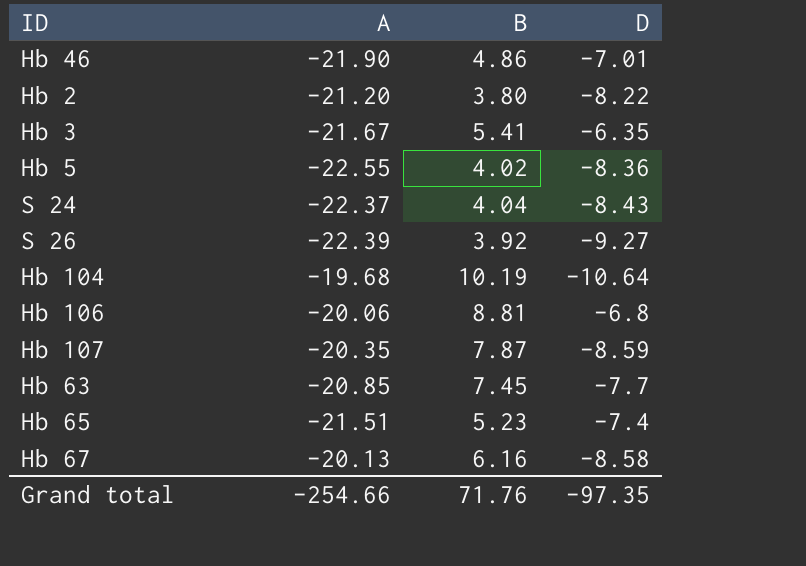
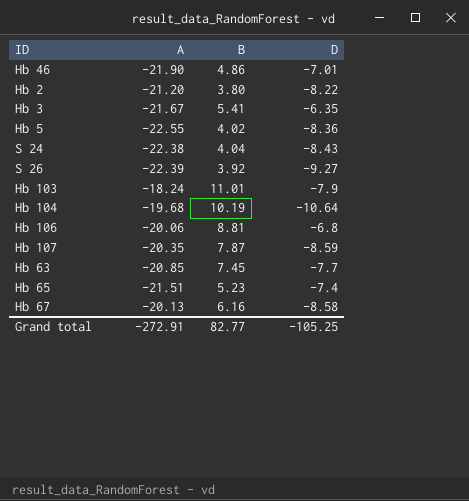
S 24 | A: -22.37 -> -22.38
row Hb 103: none -> -18.24 | 11.01 | -7.9
Grand total | A: -254.66 -> -272.91
Grand total | B: 71.76 -> 82.77
Grand total | D: -97.35 -> -105.25

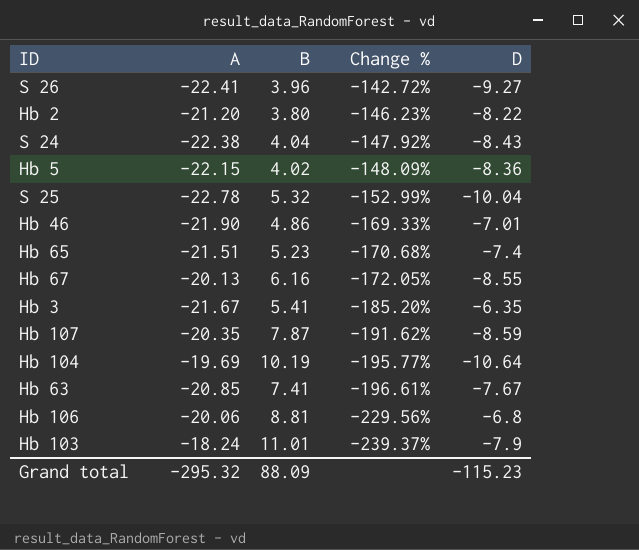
row order: none -> Change % descending
column Change % | formula: none -> ([B] - [D]) / [D]
S 26 | A: -22.39 -> -22.41
S 26 | B: 3.92 -> 3.96
Hb 5 | A: -22.55 -> -22.15
row S 25: none -> -22.78 | 5.32 | -152.99% | -10.04
Hb 67 | D: -8.58 -> -8.55
Hb 104 | A: -19.68 -> -19.69
Hb 63 | B: 7.45 -> 7.41
Hb 63 | D: -7.7 -> -7.67
Grand total | A: -272.91 -> -295.32
Grand total | B: 82.77 -> 88.09
Grand total | D: -105.25 -> -115.23

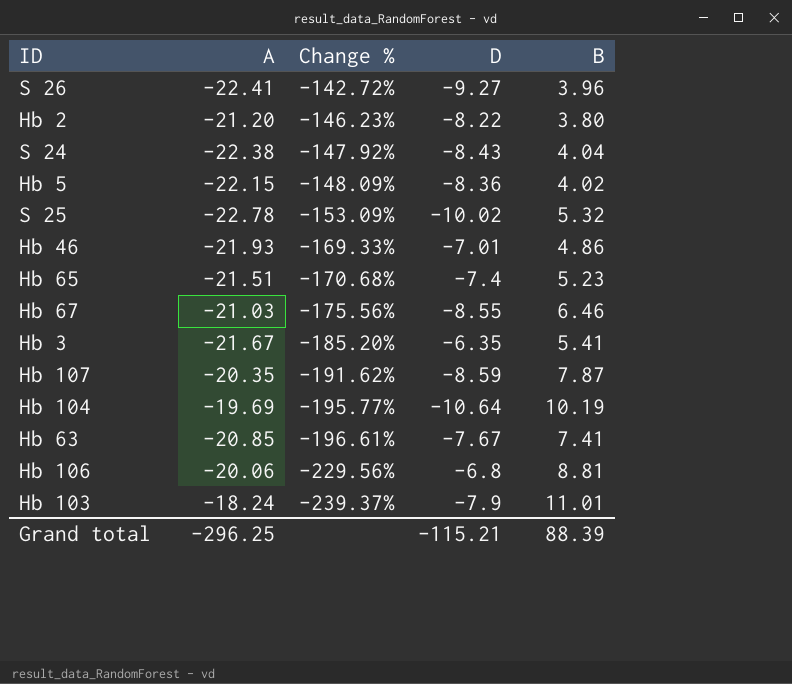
column B | position: 3 -> 5
S 25 | Change %: -152.99% -> -153.09%
S 25 | D: -10.04 -> -10.02
Hb 46 | A: -21.90 -> -21.93
Hb 67 | A: -20.13 -> -21.03
Hb 67 | Change %: -172.05% -> -175.56%
Hb 67 | B: 6.16 -> 6.46
Grand total | A: -295.32 -> -296.25
Grand total | D: -115.23 -> -115.21
Grand total | B: 88.09 -> 88.39

